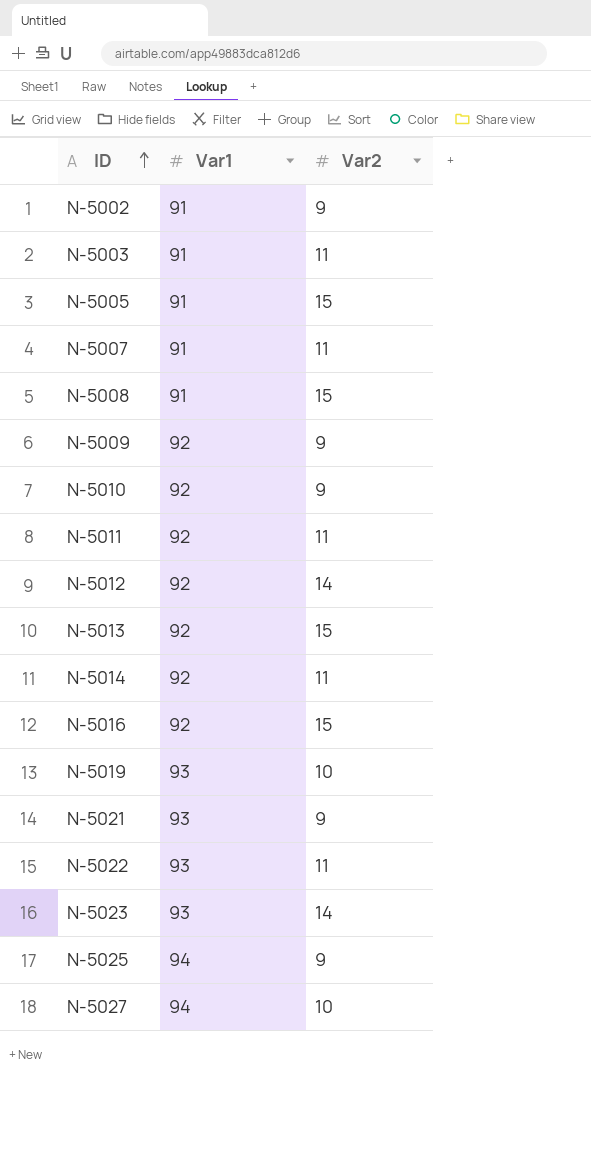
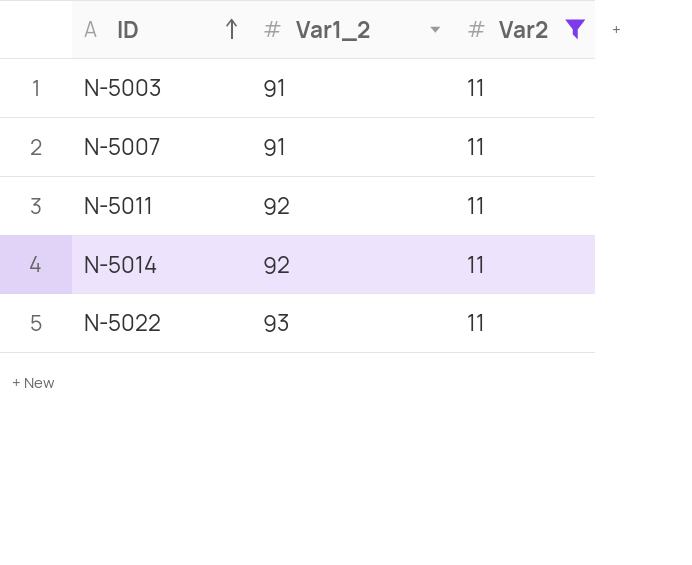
filter: none -> Var2 = 11
column name: Var1 -> Var1_2

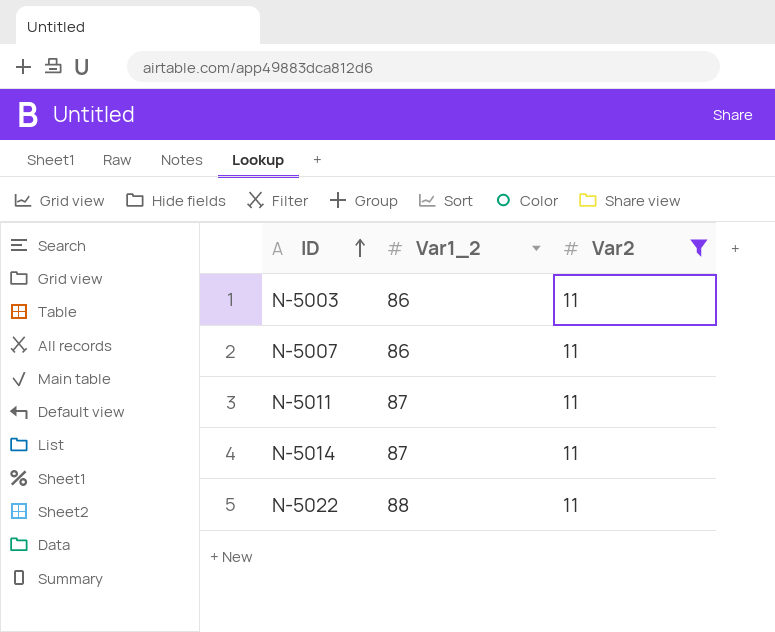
N-5003 | Var1_2: 91 -> 86
N-5007 | Var1_2: 91 -> 86
N-5011 | Var1_2: 92 -> 87
N-5014 | Var1_2: 92 -> 87
N-5022 | Var1_2: 93 -> 88

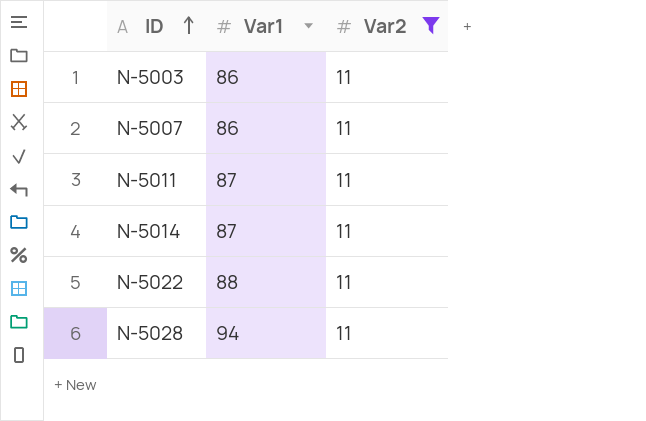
column name: Var1_2 -> Var1
row N-5028: none -> 94 | 11

